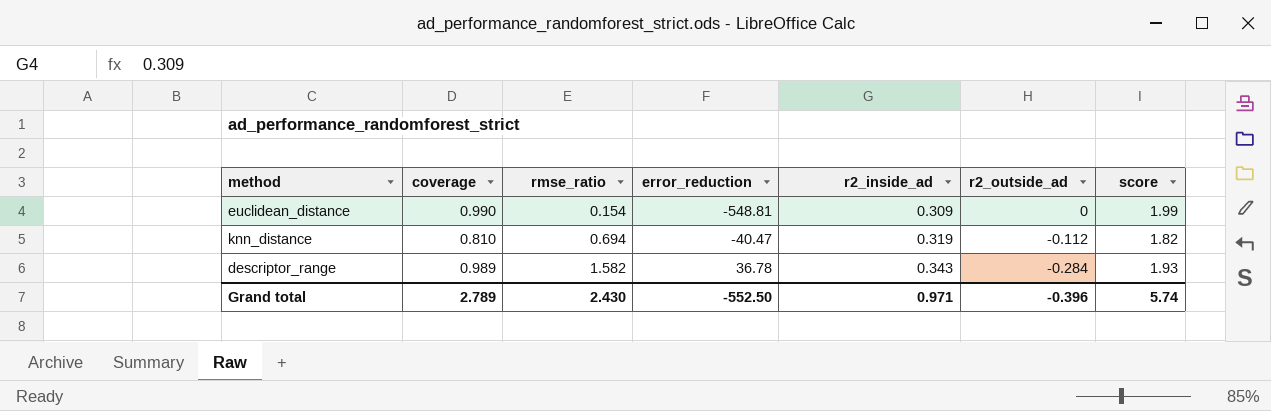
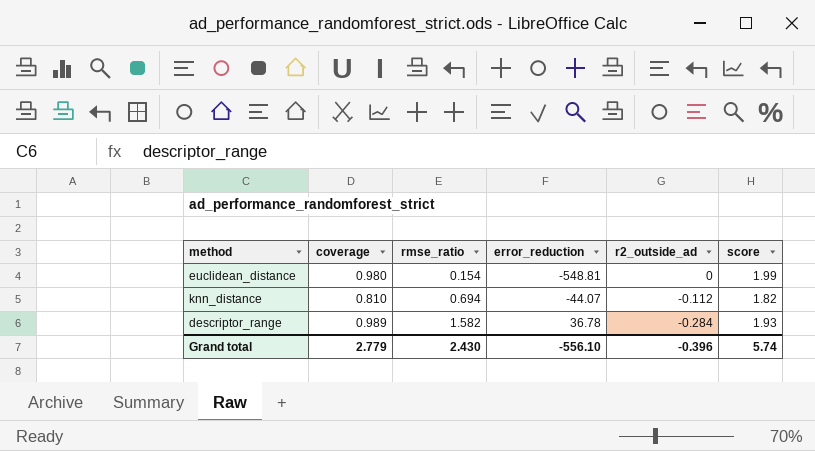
column r2_inside_ad | position: 5 -> none
euclidean_distance | coverage: 0.990 -> 0.980
knn_distance | error_reduction: -40.47 -> -44.07
Grand total | coverage: 2.789 -> 2.779
Grand total | error_reduction: -552.50 -> -556.10

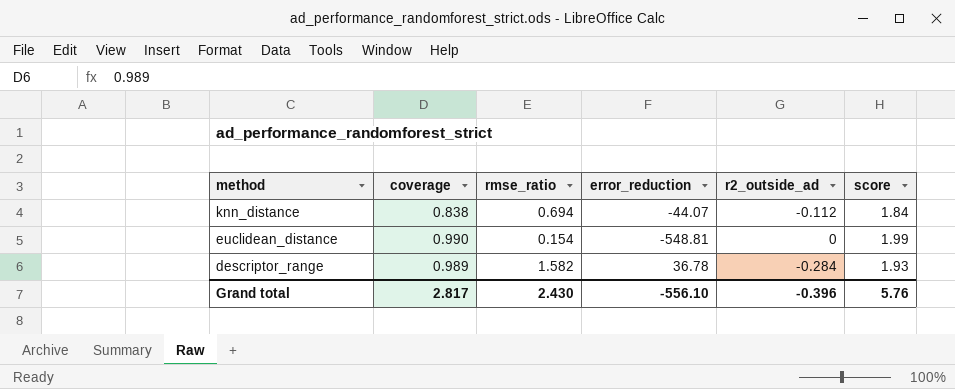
row order: rmse_ratio ascending -> method descending
knn_distance | coverage: 0.810 -> 0.838
knn_distance | score: 1.82 -> 1.84
euclidean_distance | coverage: 0.980 -> 0.990
Grand total | coverage: 2.779 -> 2.817
Grand total | score: 5.74 -> 5.76

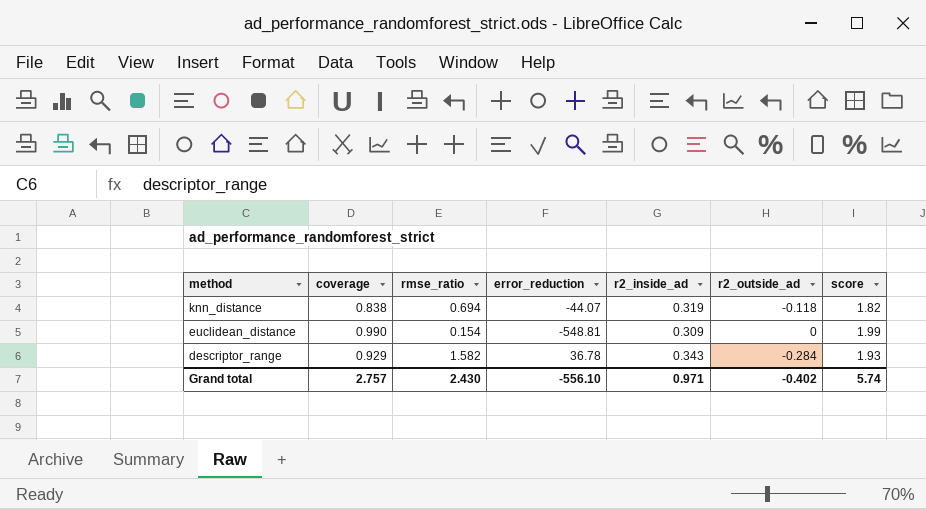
column r2_inside_ad | position: none -> 5
knn_distance | r2_outside_ad: -0.112 -> -0.118
knn_distance | score: 1.84 -> 1.82
descriptor_range | coverage: 0.989 -> 0.929
Grand total | coverage: 2.817 -> 2.757
Grand total | r2_outside_ad: -0.396 -> -0.402
Grand total | score: 5.76 -> 5.74

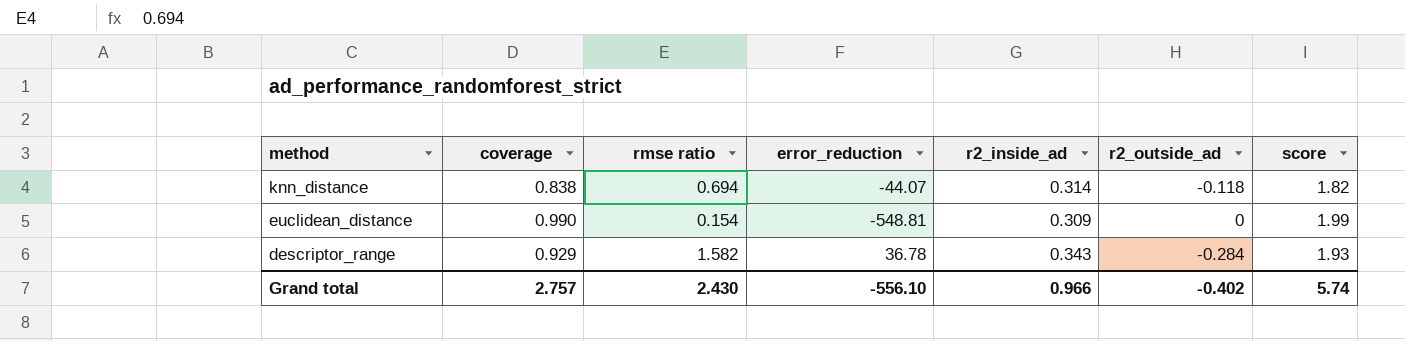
column name: rmse_ratio -> rmse ratio
knn_distance | r2_inside_ad: 0.319 -> 0.314
Grand total | r2_inside_ad: 0.971 -> 0.966

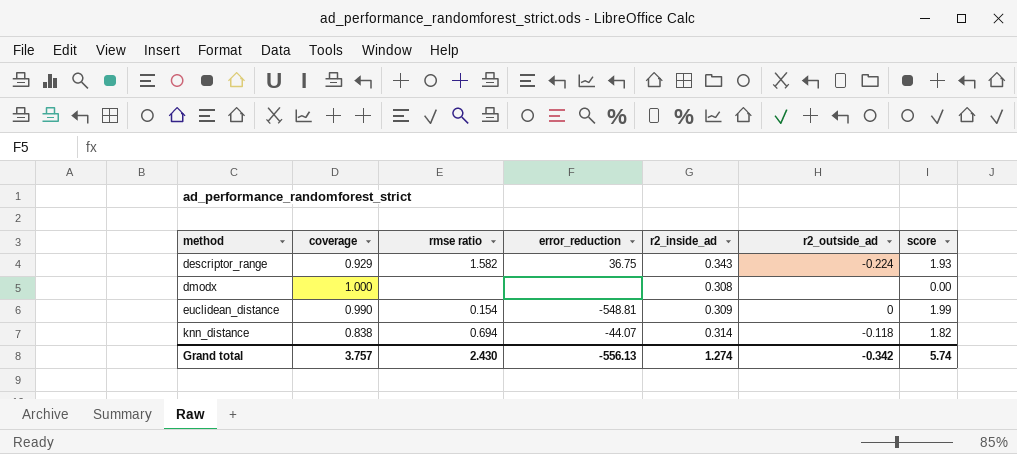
row order: method descending -> method ascending
descriptor_range | error_reduction: 36.78 -> 36.75
descriptor_range | r2_outside_ad: -0.284 -> -0.224
row dmodx: none -> 1.000 | none | none | 0.308 | none | 0.00
Grand total | coverage: 2.757 -> 3.757
Grand total | error_reduction: -556.10 -> -556.13
Grand total | r2_inside_ad: 0.966 -> 1.274
Grand total | r2_outside_ad: -0.402 -> -0.342

